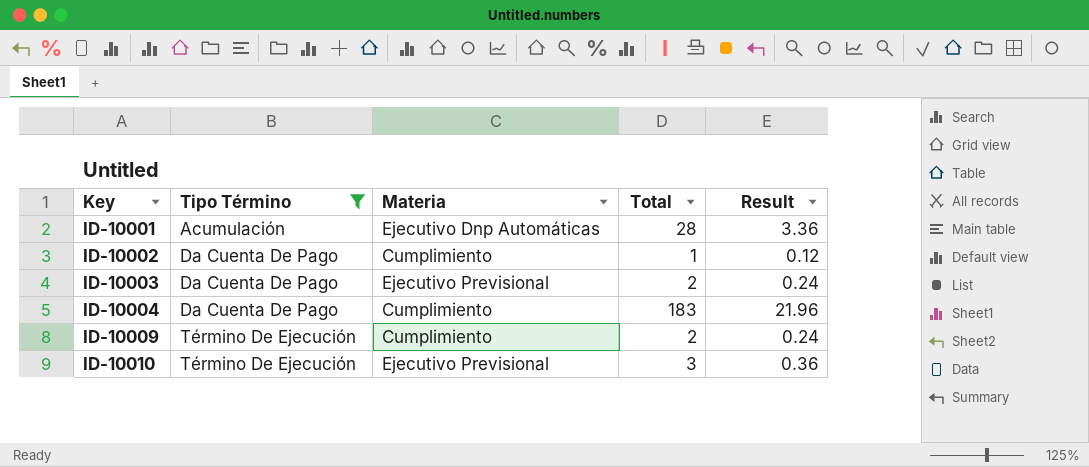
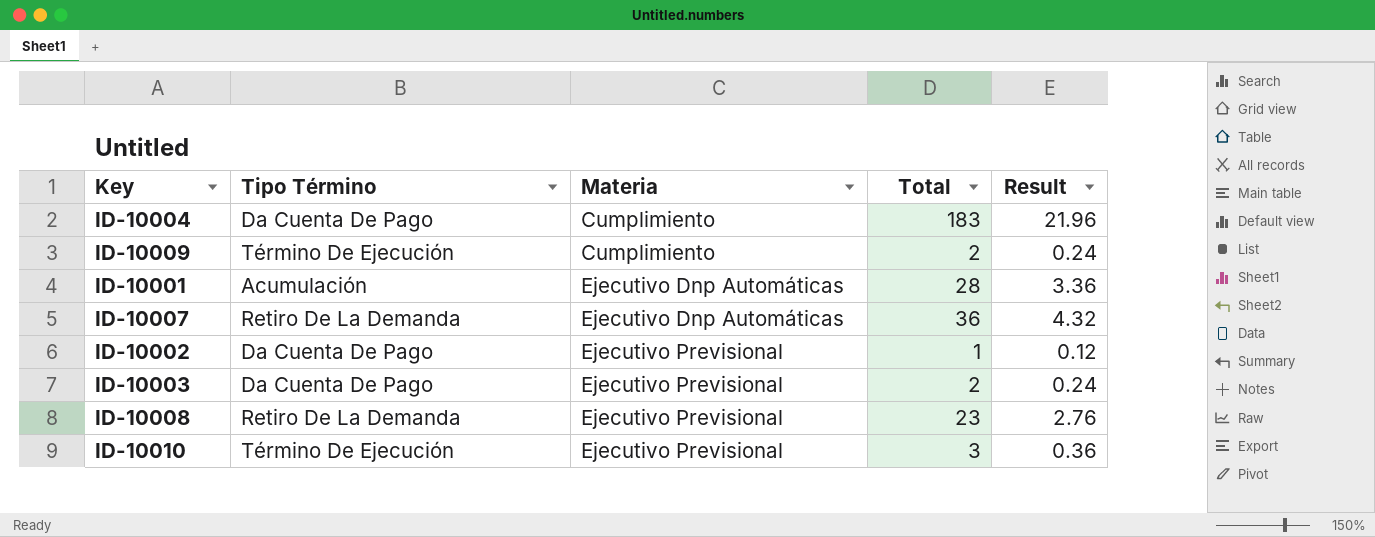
filter: Tipo Término != Retiro De La Demanda -> none
row order: Key ascending -> Materia ascending
ID-10002 | Materia: Cumplimiento -> Ejecutivo Previsional

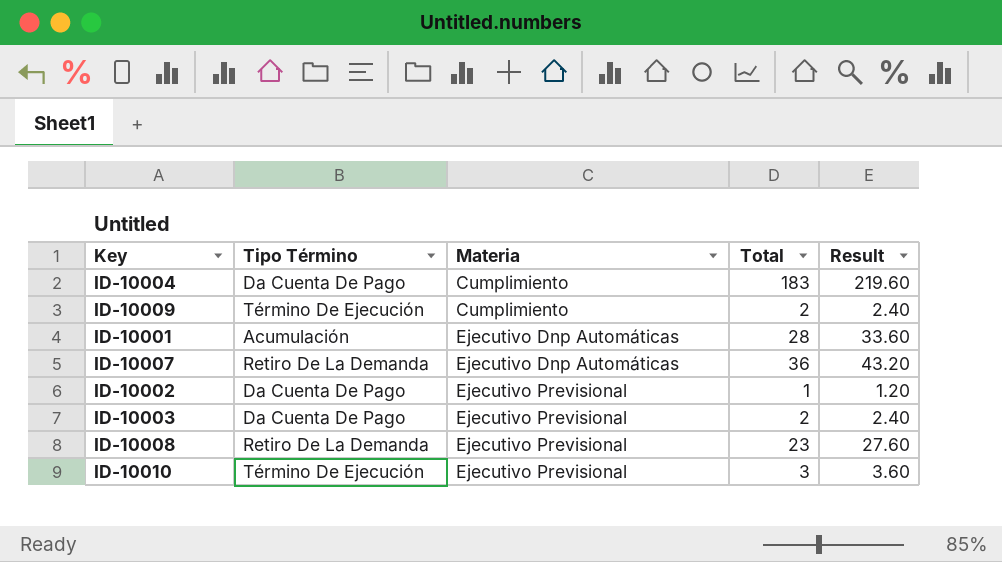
column Result | formula: [Total] * 0.12 -> [Total] * 1.2

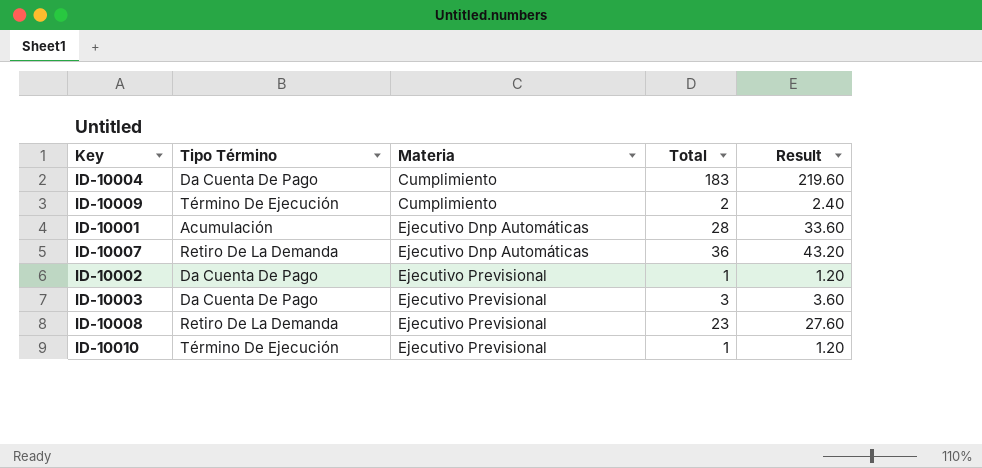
ID-10003 | Total: 2 -> 3
ID-10003 | Result: 2.40 -> 3.60
ID-10010 | Total: 3 -> 1
ID-10010 | Result: 3.60 -> 1.20

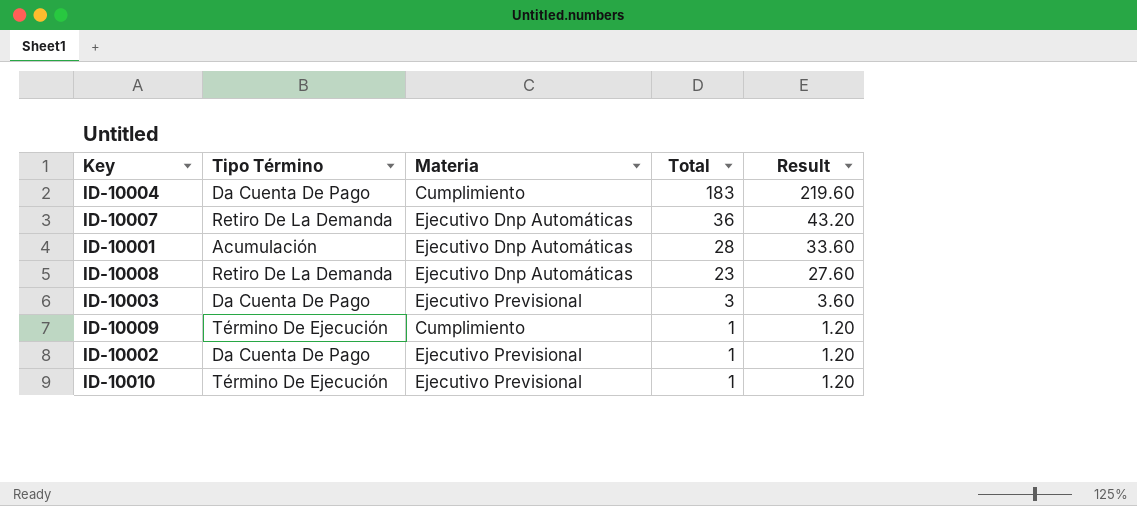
row order: Materia ascending -> Total descending
ID-10008 | Materia: Ejecutivo Previsional -> Ejecutivo Dnp Automáticas
ID-10009 | Total: 2 -> 1
ID-10009 | Result: 2.40 -> 1.20

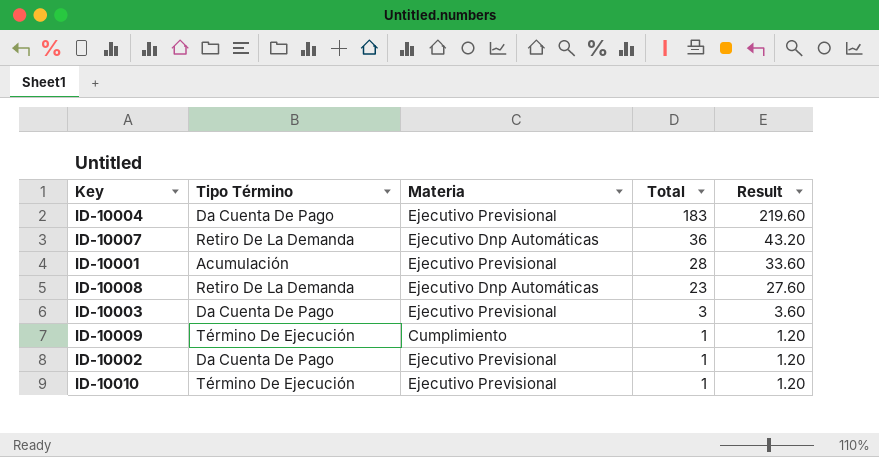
ID-10004 | Materia: Cumplimiento -> Ejecutivo Previsional
ID-10001 | Materia: Ejecutivo Dnp Automáticas -> Ejecutivo Previsional

